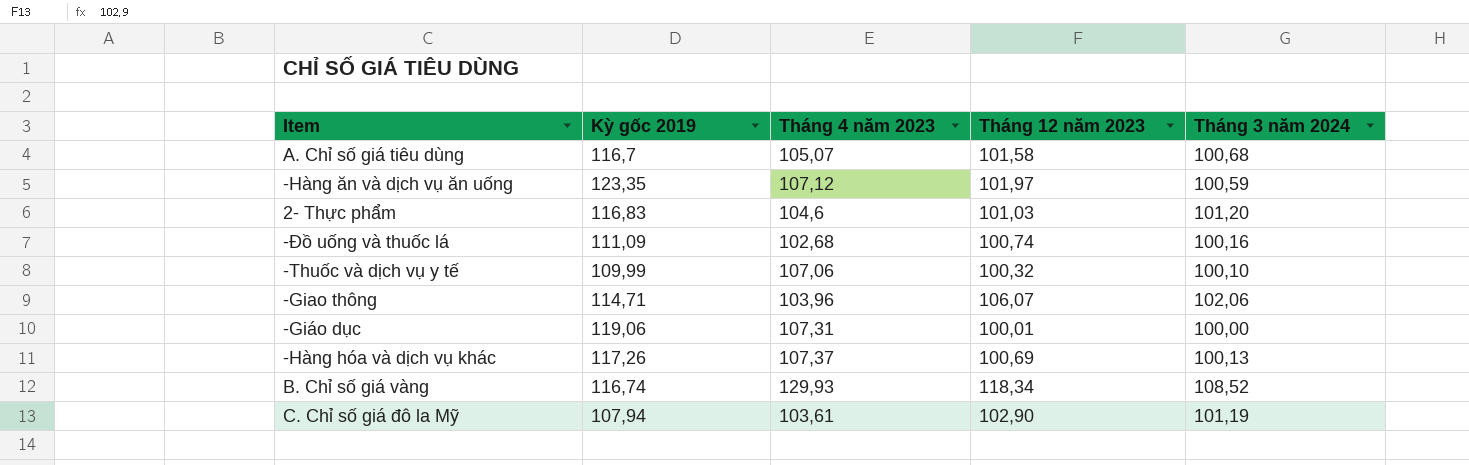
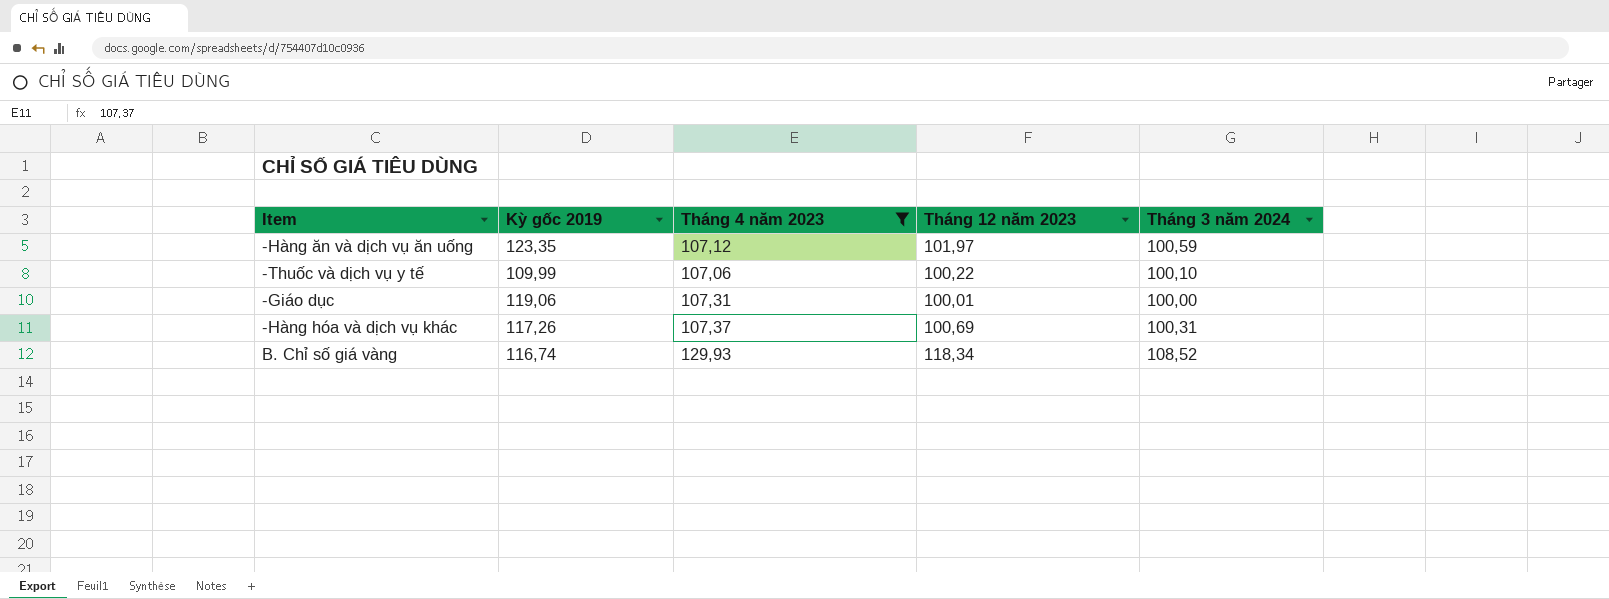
filter: none -> Tháng 4 năm 2023 >= 107,06
-Thuốc và dịch vụ y tế | Tháng 12 năm 2023: 100,32 -> 100,22
-Hàng hóa và dịch vụ khác | Tháng 3 năm 2024: 100,13 -> 100,31

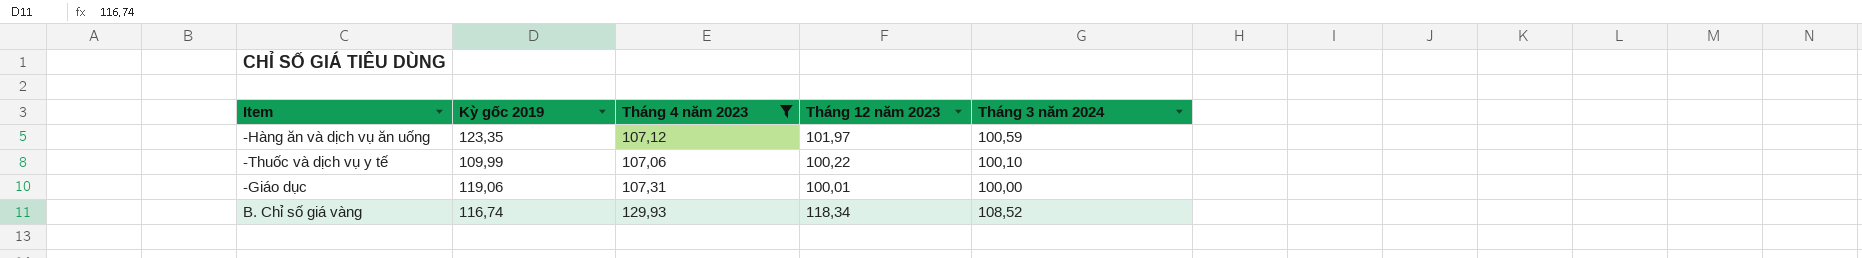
row -Hàng hóa và dịch vụ khác: 117,26 | 107,37 | 100,69 | 100,31 -> none

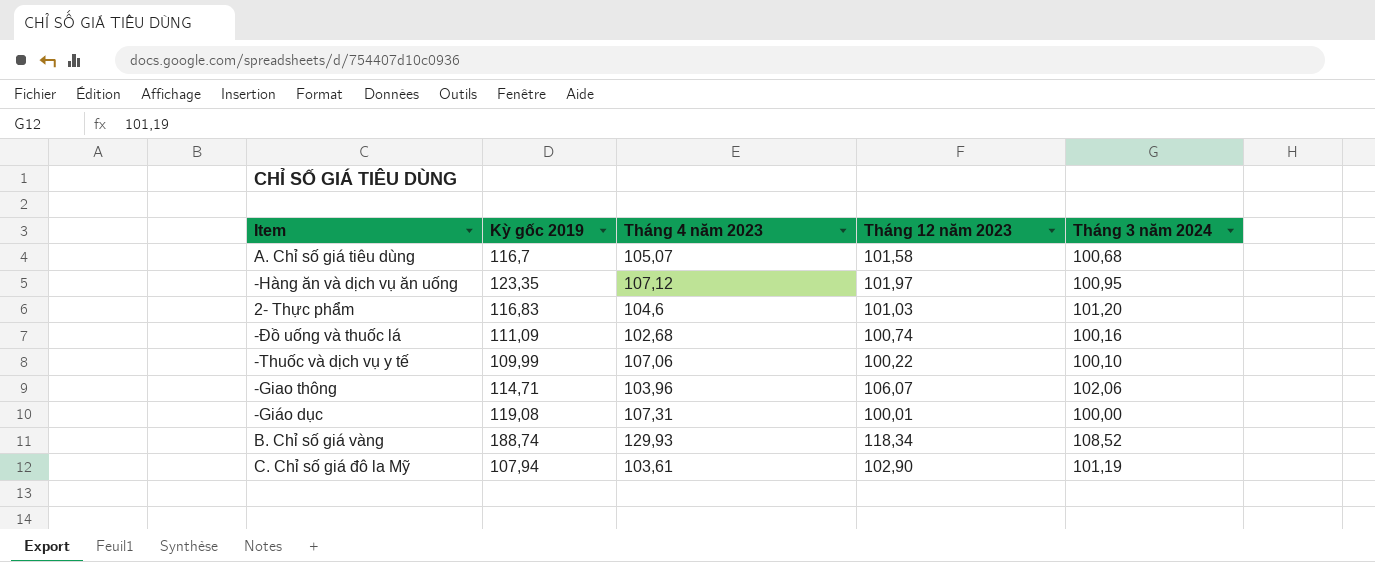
filter: Tháng 4 năm 2023 >= 107,06 -> none
-Hàng ăn và dịch vụ ăn uống | Tháng 3 năm 2024: 100,59 -> 100,95
-Giáo dục | Kỳ gốc 2019: 119,06 -> 119,08
B. Chỉ số giá vàng | Kỳ gốc 2019: 116,74 -> 188,74

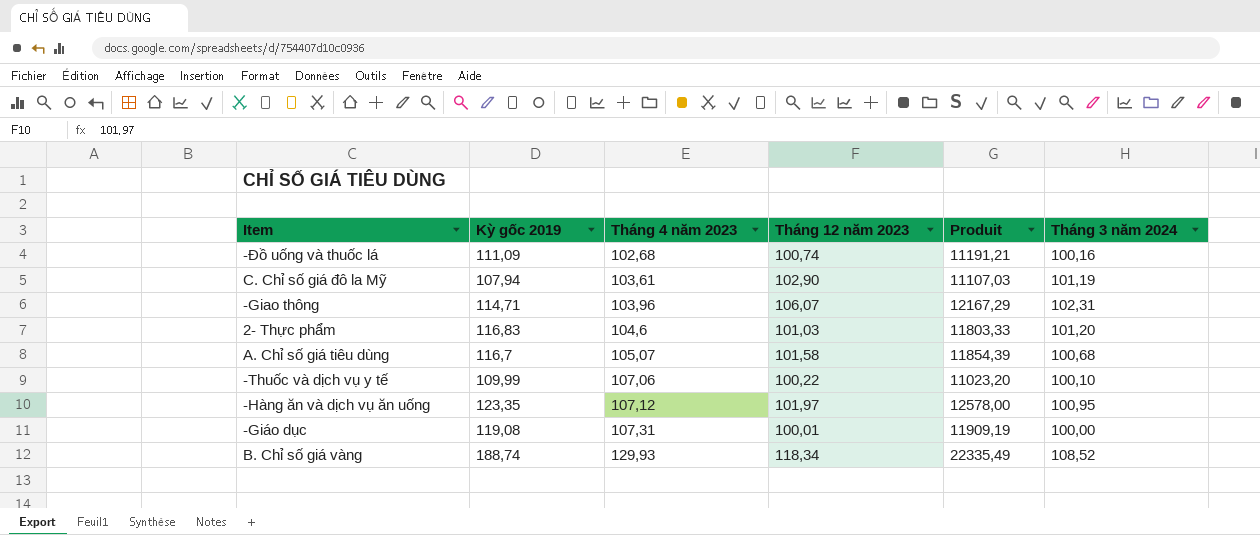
row order: none -> Tháng 4 năm 2023 ascending
column Produit | formula: none -> [Kỳ gốc 2019] * [Tháng 12 năm 2023]
-Giao thông | Tháng 3 năm 2024: 102,06 -> 102,31

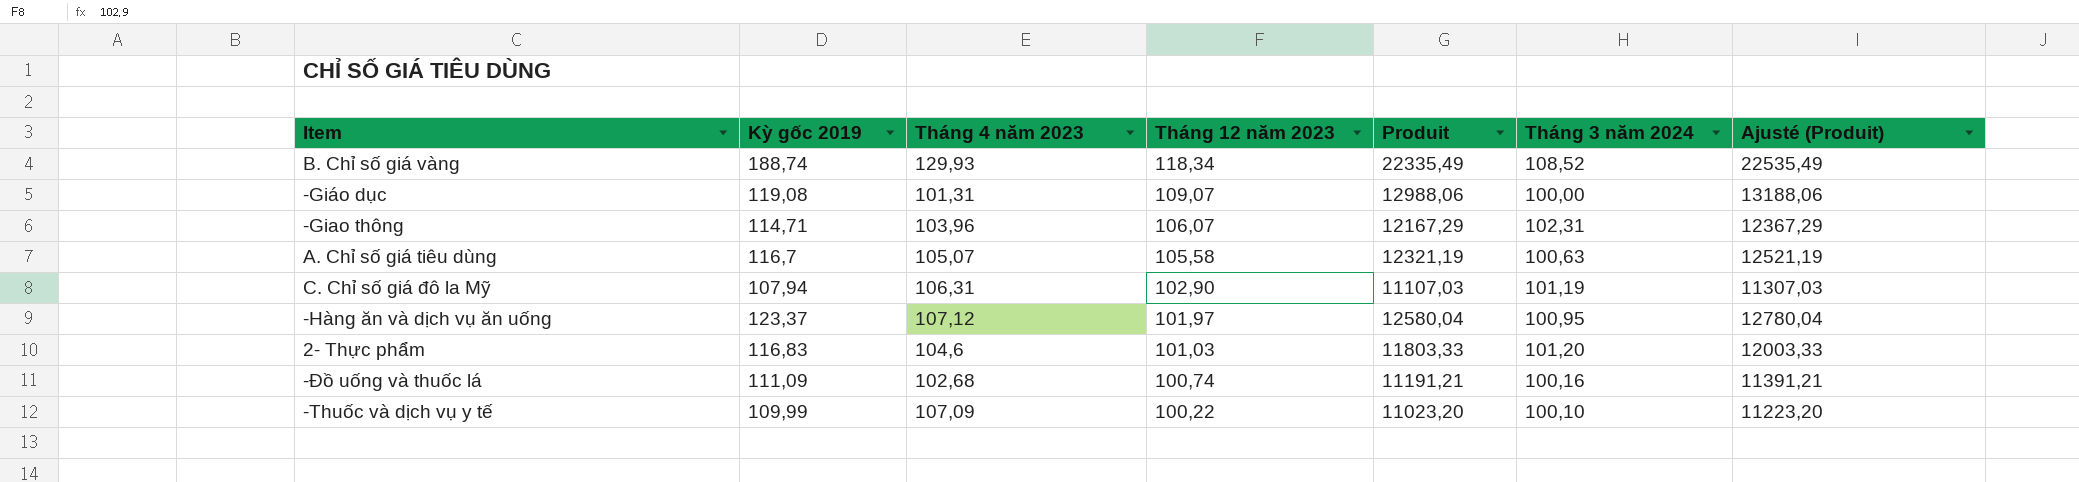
row order: Tháng 4 năm 2023 ascending -> Tháng 12 năm 2023 descending
column Ajusté (Produit) | formula: none -> [Produit] + 200
-Giáo dục | Tháng 4 năm 2023: 107,31 -> 101,31
-Giáo dục | Tháng 12 năm 2023: 100,01 -> 109,07
-Giáo dục | Produit: 11909,19 -> 12988,06
A. Chỉ số giá tiêu dùng | Tháng 12 năm 2023: 101,58 -> 105,58
A. Chỉ số giá tiêu dùng | Produit: 11854,39 -> 12321,19
A. Chỉ số giá tiêu dùng | Tháng 3 năm 2024: 100,68 -> 100,63
C. Chỉ số giá đô la Mỹ | Tháng 4 năm 2023: 103,61 -> 106,31
-Hàng ăn và dịch vụ ăn uống | Kỳ gốc 2019: 123,35 -> 123,37
-Hàng ăn và dịch vụ ăn uống | Produit: 12578,00 -> 12580,04
-Thuốc và dịch vụ y tế | Tháng 4 năm 2023: 107,06 -> 107,09

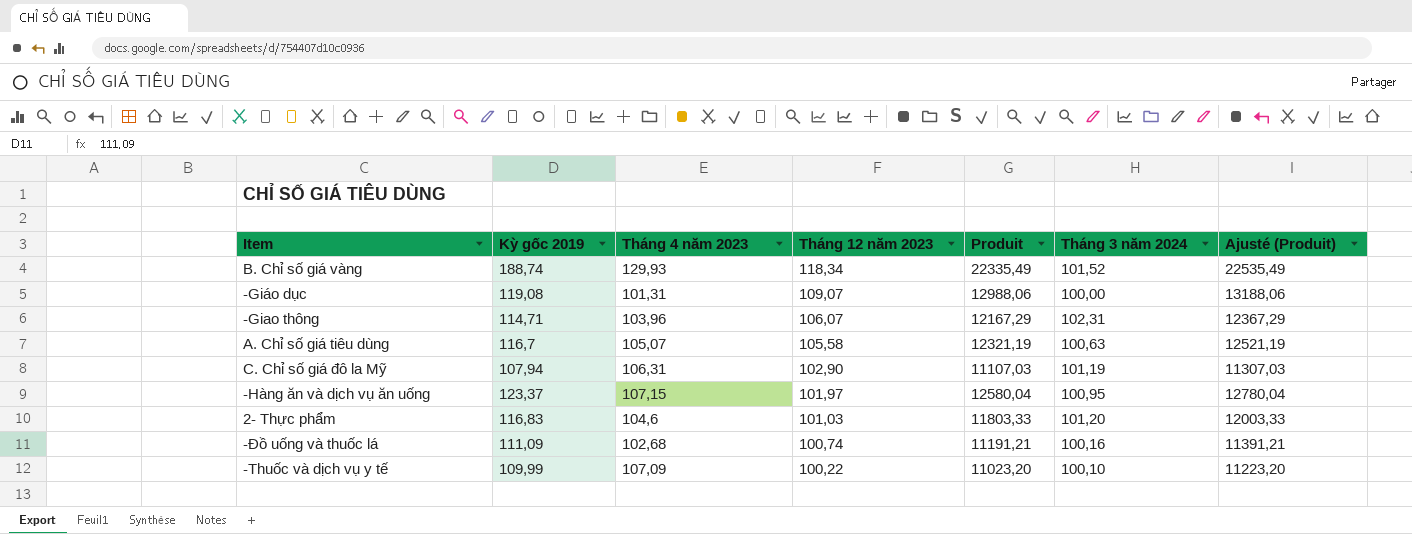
B. Chỉ số giá vàng | Tháng 3 năm 2024: 108,52 -> 101,52
-Hàng ăn và dịch vụ ăn uống | Tháng 4 năm 2023: 107,12 -> 107,15

